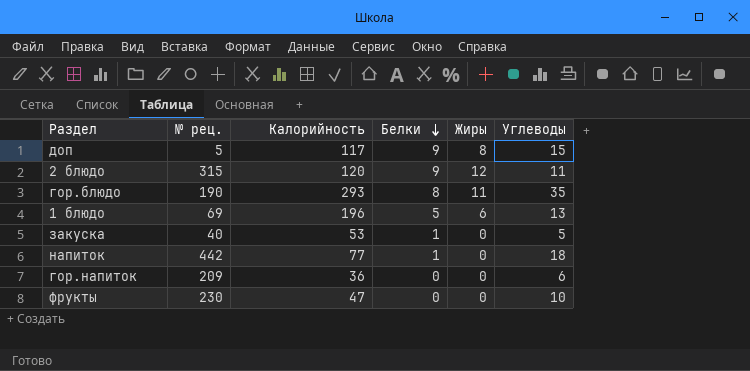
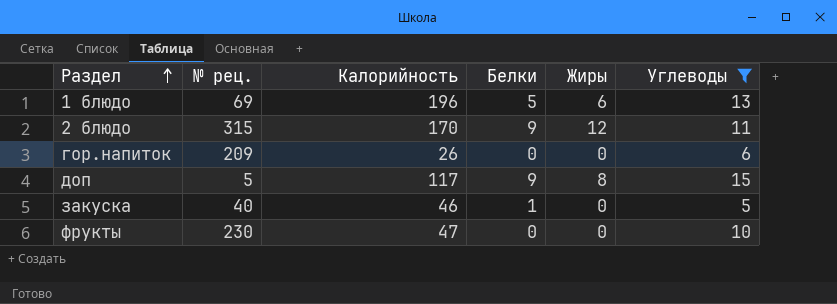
filter: none -> Углеводы <= 15
row order: Белки descending -> Раздел ascending
2 блюдо | Калорийность: 120 -> 170
гор.напиток | Калорийность: 36 -> 26
закуска | Калорийность: 53 -> 46

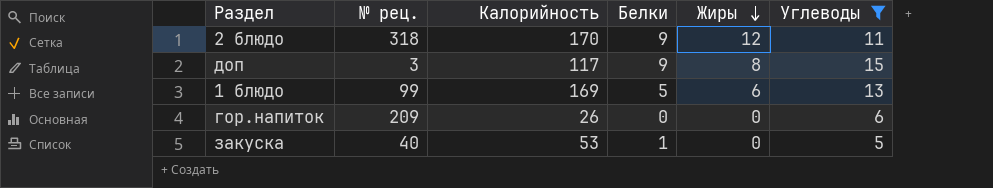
row order: Раздел ascending -> Жиры descending
row фрукты: 230 | 47 | 0 | 0 | 10 -> none
2 блюдо | № рец.: 315 -> 318
доп | № рец.: 5 -> 3
1 блюдо | № рец.: 69 -> 99
1 блюдо | Калорийность: 196 -> 169
закуска | Калорийность: 46 -> 53

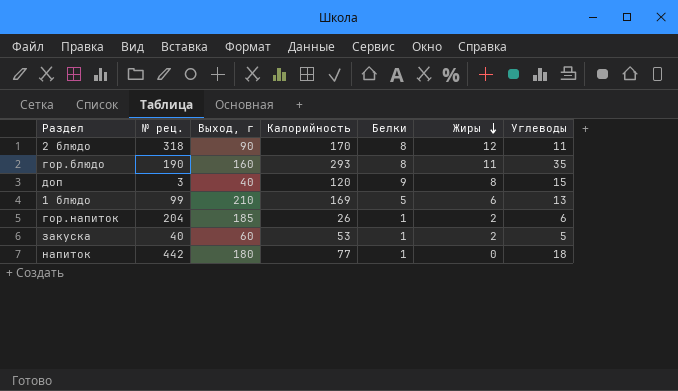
filter: Углеводы <= 15 -> none
column Выход, г | position: none -> 3
2 блюдо | Белки: 9 -> 8
доп | Калорийность: 117 -> 120
гор.напиток | № рец.: 209 -> 204
гор.напиток | Белки: 0 -> 1
гор.напиток | Жиры: 0 -> 2
закуска | Жиры: 0 -> 2

